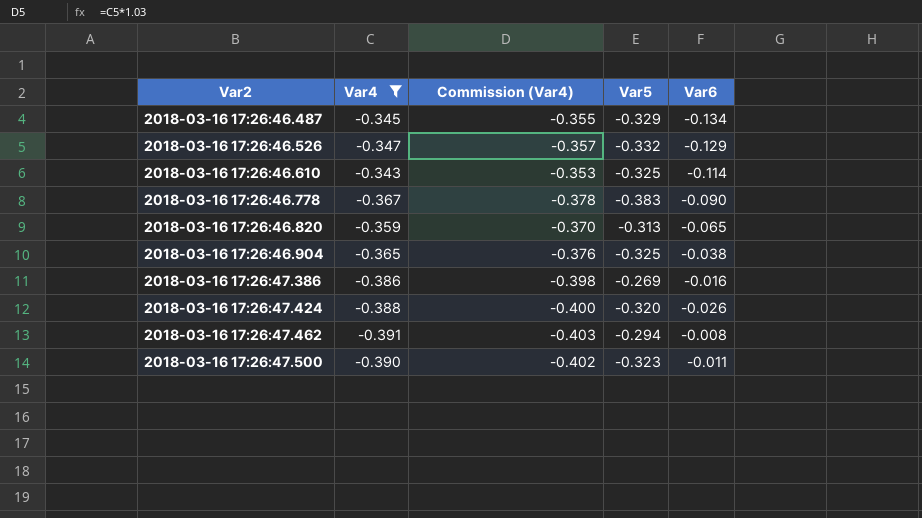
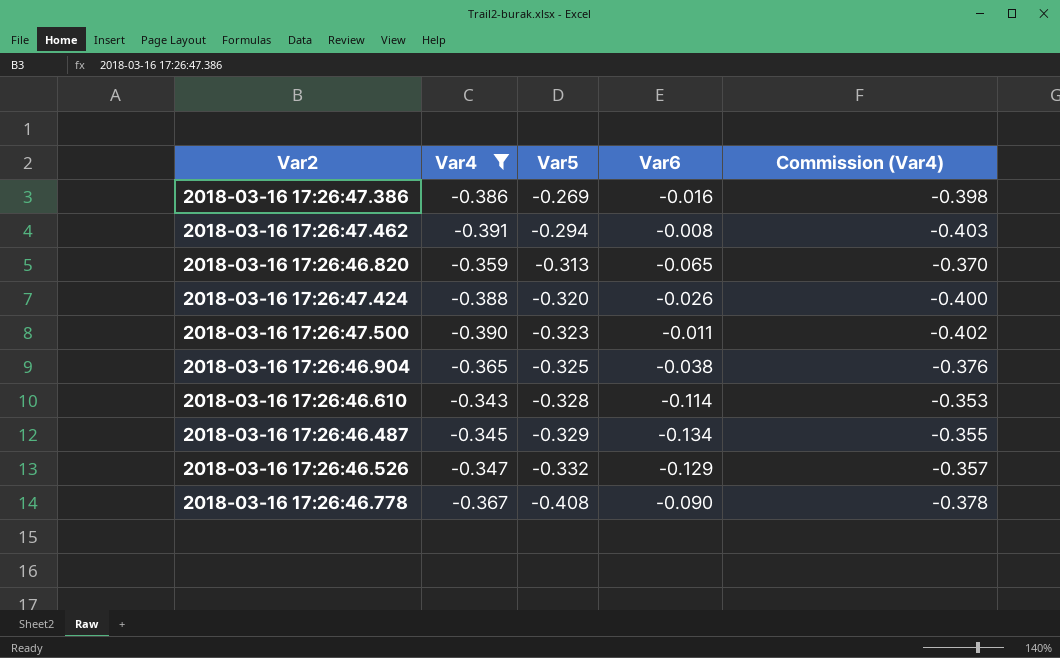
row order: Var2 ascending -> Var5 descending
column Commission (Var4) | position: 3 -> 5
2018-03-16 17:26:46.610 | Var5: -0.325 -> -0.328
2018-03-16 17:26:46.778 | Var5: -0.383 -> -0.408

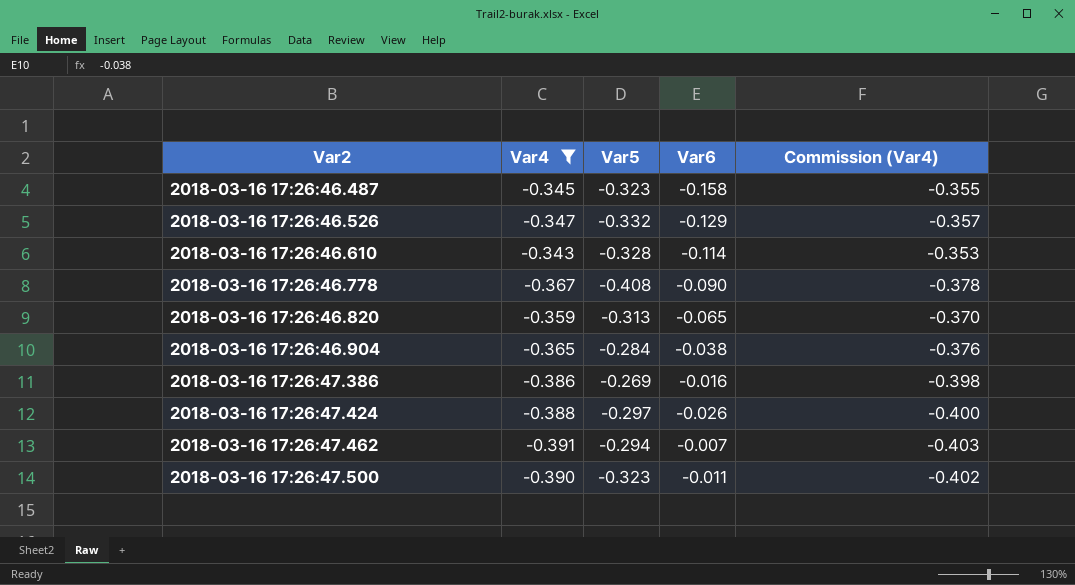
row order: Var5 descending -> Var2 ascending
2018-03-16 17:26:46.487 | Var5: -0.329 -> -0.323
2018-03-16 17:26:46.487 | Var6: -0.134 -> -0.158
2018-03-16 17:26:46.904 | Var5: -0.325 -> -0.284
2018-03-16 17:26:47.424 | Var5: -0.320 -> -0.297
2018-03-16 17:26:47.462 | Var6: -0.008 -> -0.007

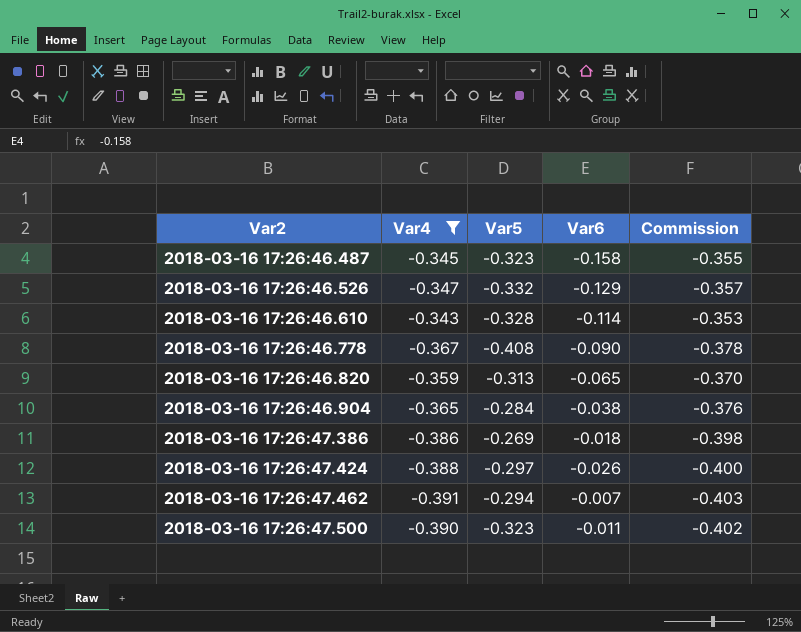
column name: Commission (Var4) -> Commission
2018-03-16 17:26:47.386 | Var6: -0.016 -> -0.018

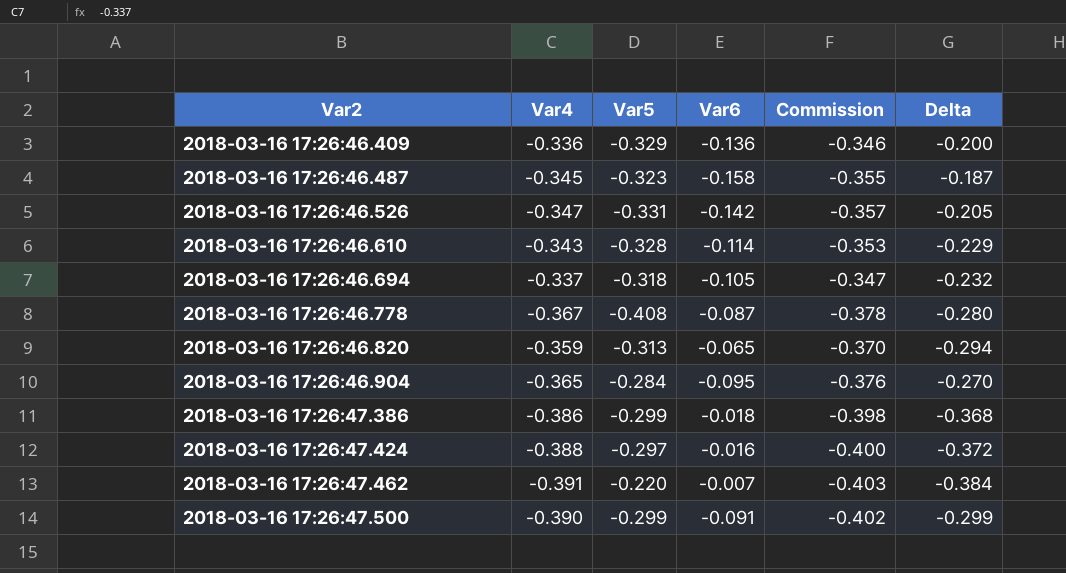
filter: Var4 <= -0.343 -> none
column Delta | formula: none -> [Var4] - [Var6]
2018-03-16 17:26:46.526 | Var5: -0.332 -> -0.331
2018-03-16 17:26:46.526 | Var6: -0.129 -> -0.142
2018-03-16 17:26:46.778 | Var6: -0.090 -> -0.087
2018-03-16 17:26:46.904 | Var6: -0.038 -> -0.095
2018-03-16 17:26:47.386 | Var5: -0.269 -> -0.299
2018-03-16 17:26:47.424 | Var6: -0.026 -> -0.016
2018-03-16 17:26:47.462 | Var5: -0.294 -> -0.220
2018-03-16 17:26:47.500 | Var5: -0.323 -> -0.299
2018-03-16 17:26:47.500 | Var6: -0.011 -> -0.091

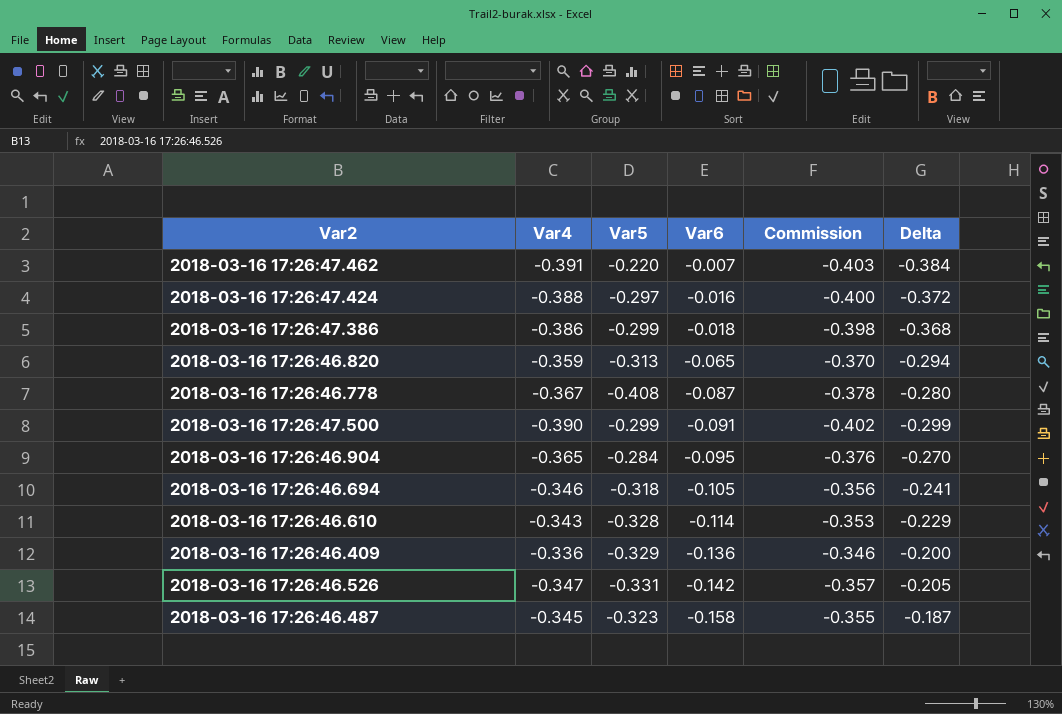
row order: Var2 ascending -> Var6 descending
2018-03-16 17:26:46.694 | Var4: -0.337 -> -0.346
2018-03-16 17:26:46.694 | Commission: -0.347 -> -0.356
2018-03-16 17:26:46.694 | Delta: -0.232 -> -0.241

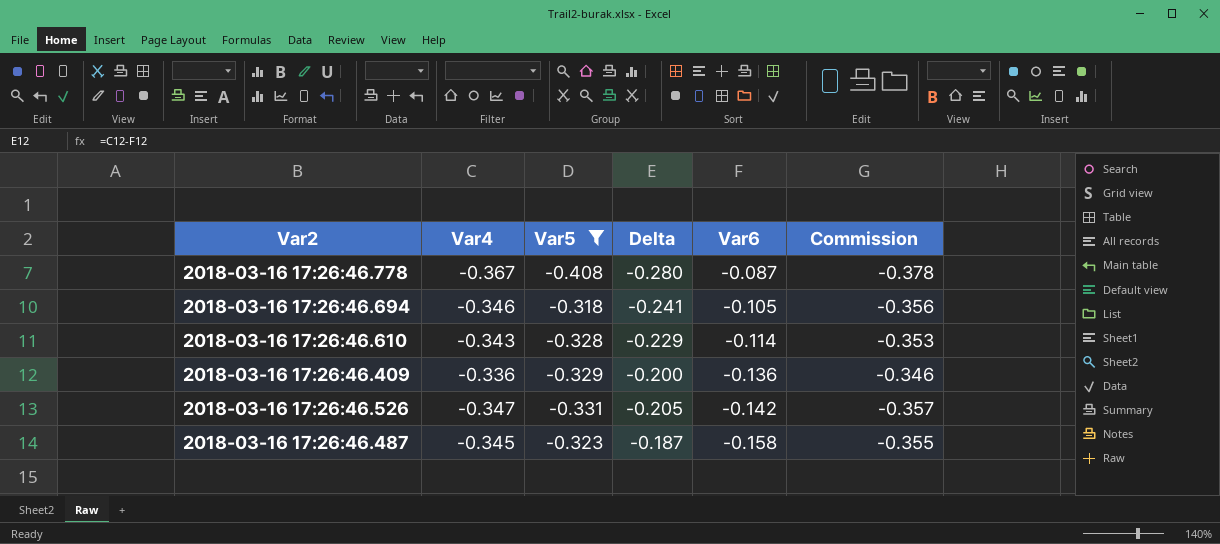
filter: none -> Var5 <= -0.318
column Delta | position: 6 -> 4

